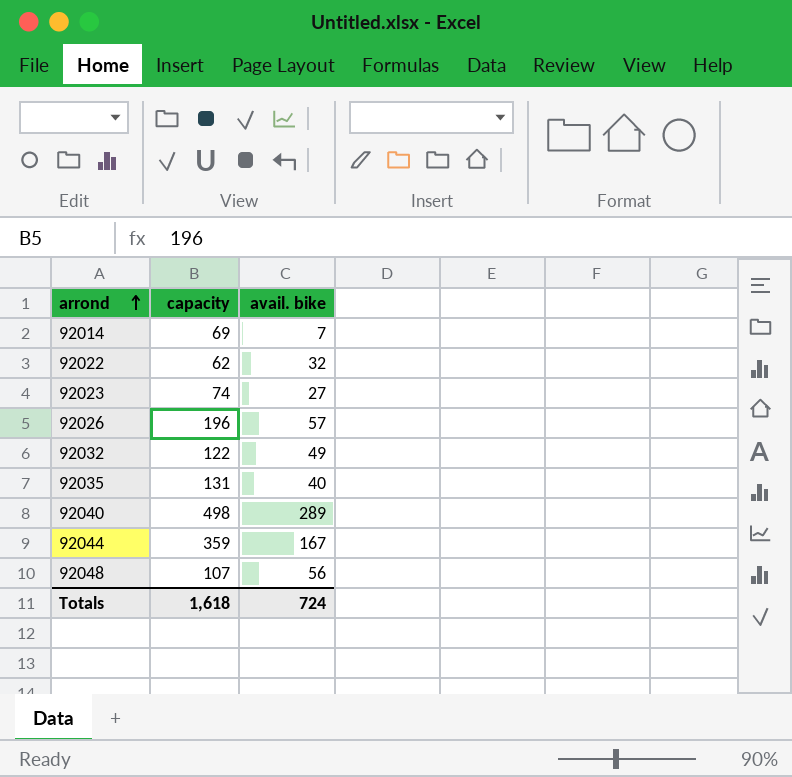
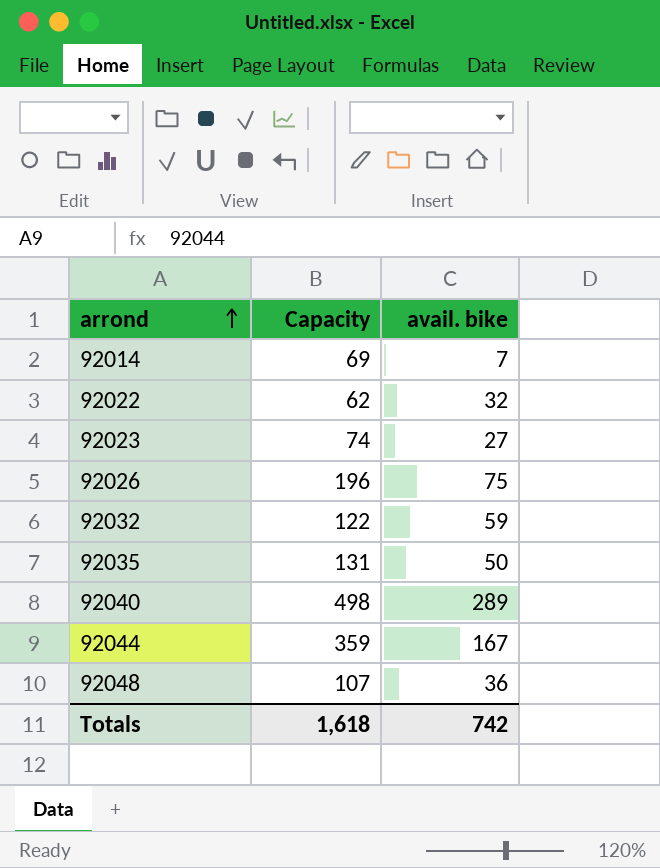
column name: capacity -> Capacity
92026 | avail. bike: 57 -> 75
92032 | avail. bike: 49 -> 59
92035 | avail. bike: 40 -> 50
92048 | avail. bike: 56 -> 36
Totals | avail. bike: 724 -> 742

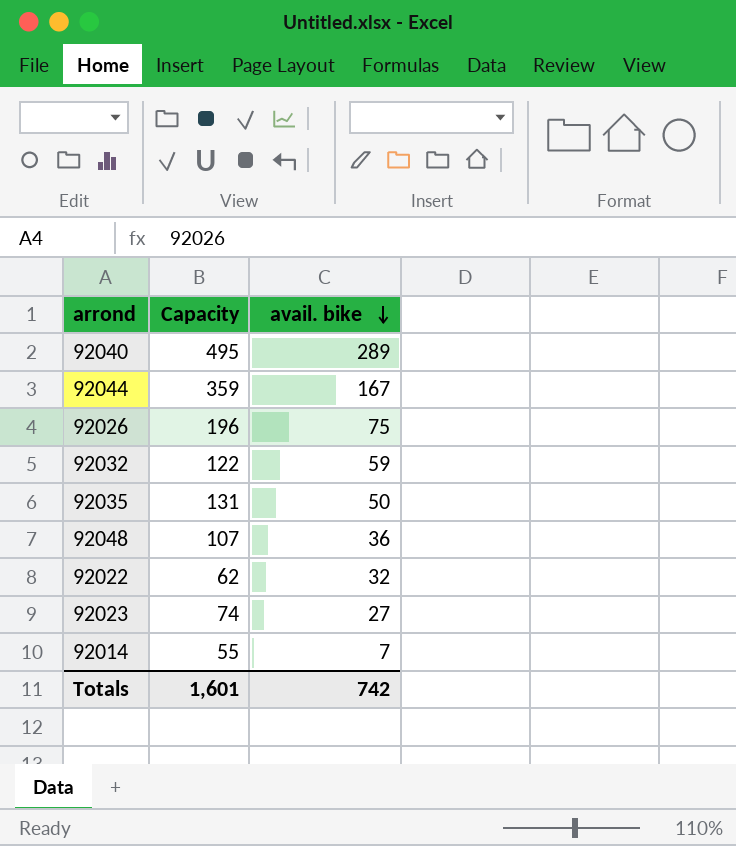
row order: arrond ascending -> avail. bike descending
92040 | Capacity: 498 -> 495
92014 | Capacity: 69 -> 55
Totals | Capacity: 1,618 -> 1,601

